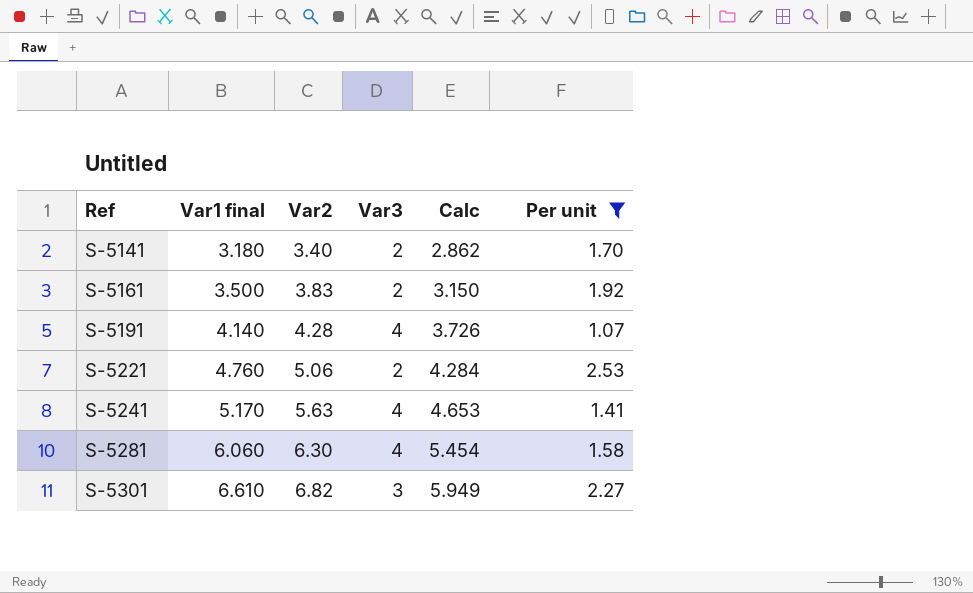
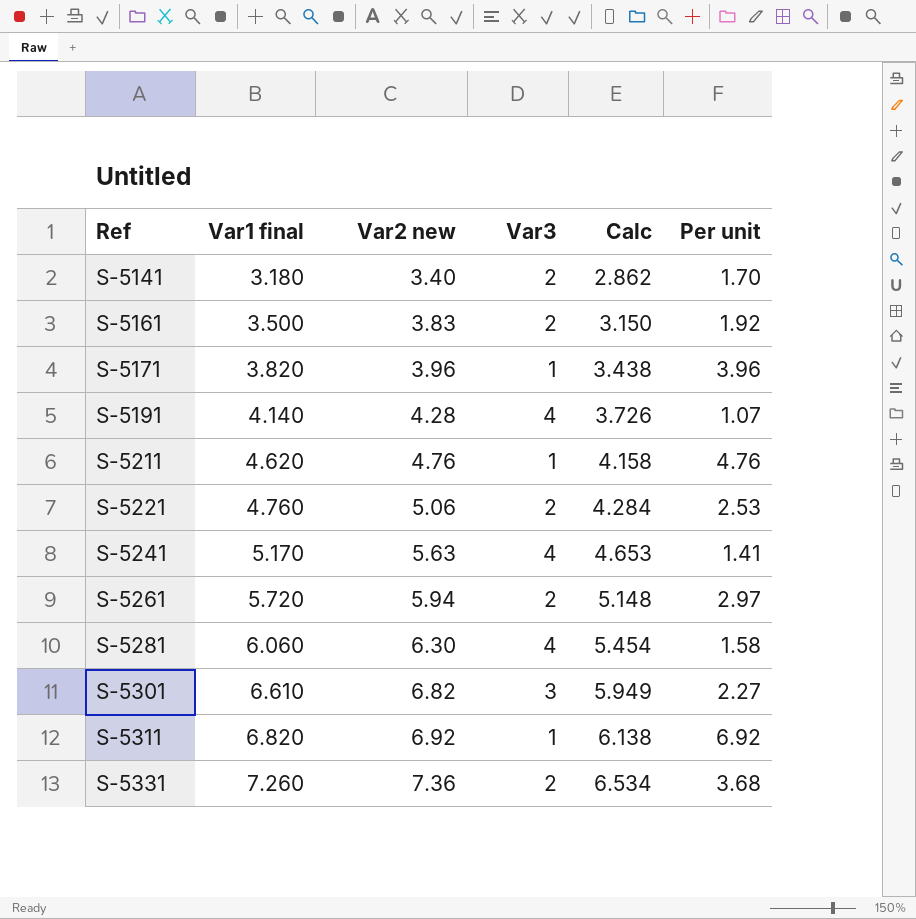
filter: Per unit <= 2.53 -> none
column name: Var2 -> Var2 new

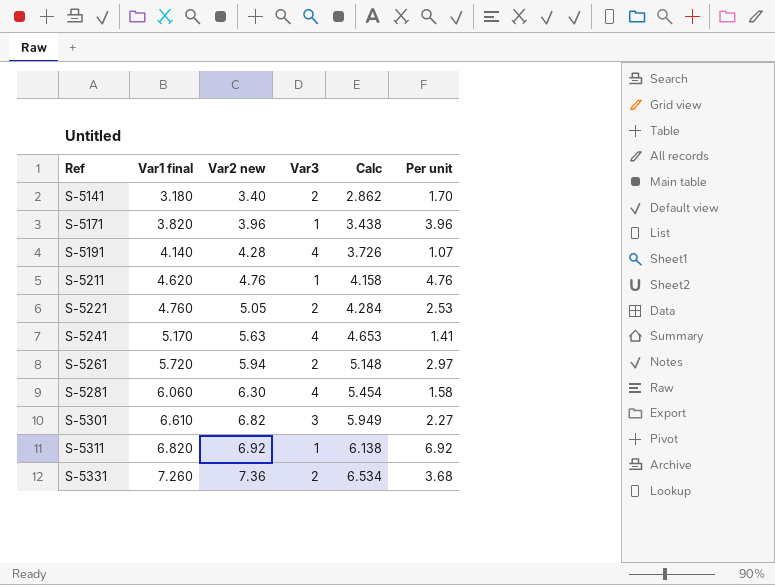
row S-5161: 3.500 | 3.83 | 2 | 3.150 | 1.92 -> none
S-5221 | Var2 new: 5.06 -> 5.05

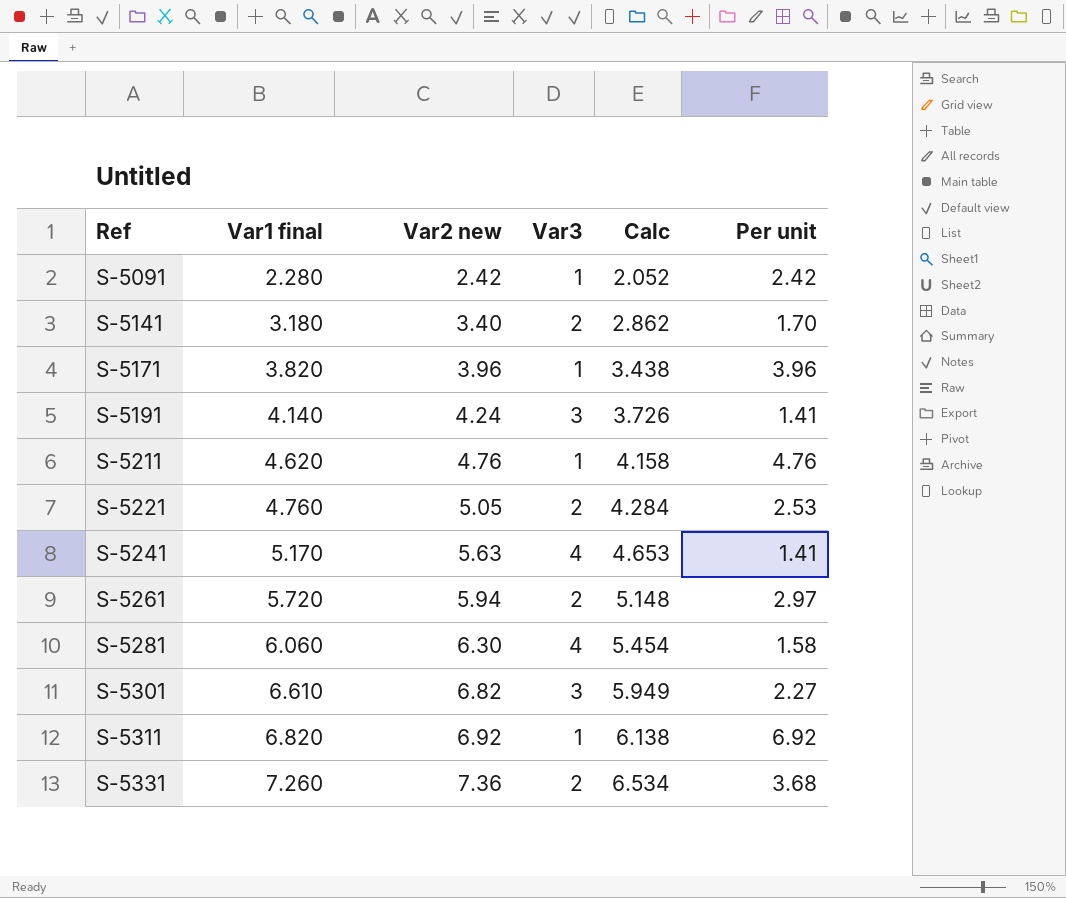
row S-5091: none -> 2.280 | 2.42 | 1 | 2.052 | 2.42
S-5191 | Var2 new: 4.28 -> 4.24
S-5191 | Var3: 4 -> 3
S-5191 | Per unit: 1.07 -> 1.41

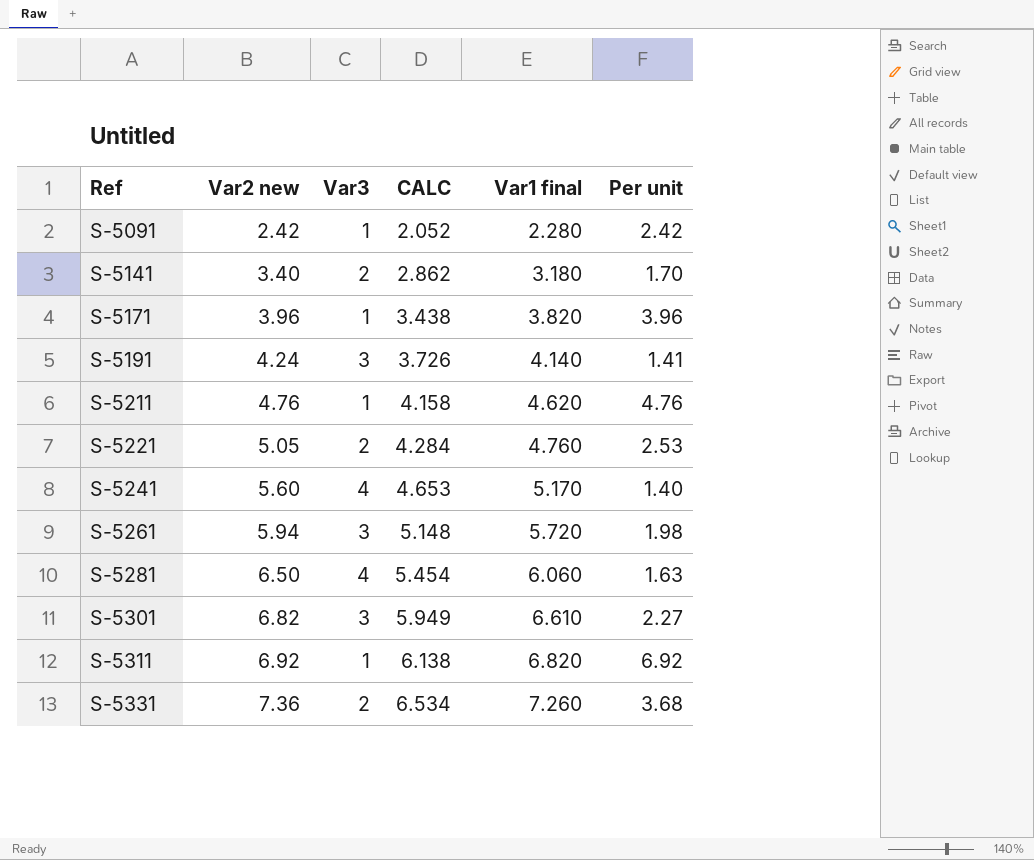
column name: Calc -> CALC
column Var1 final | position: 2 -> 5
S-5241 | Var2 new: 5.63 -> 5.60
S-5241 | Per unit: 1.41 -> 1.40
S-5261 | Var3: 2 -> 3
S-5261 | Per unit: 2.97 -> 1.98
S-5281 | Var2 new: 6.30 -> 6.50
S-5281 | Per unit: 1.58 -> 1.63

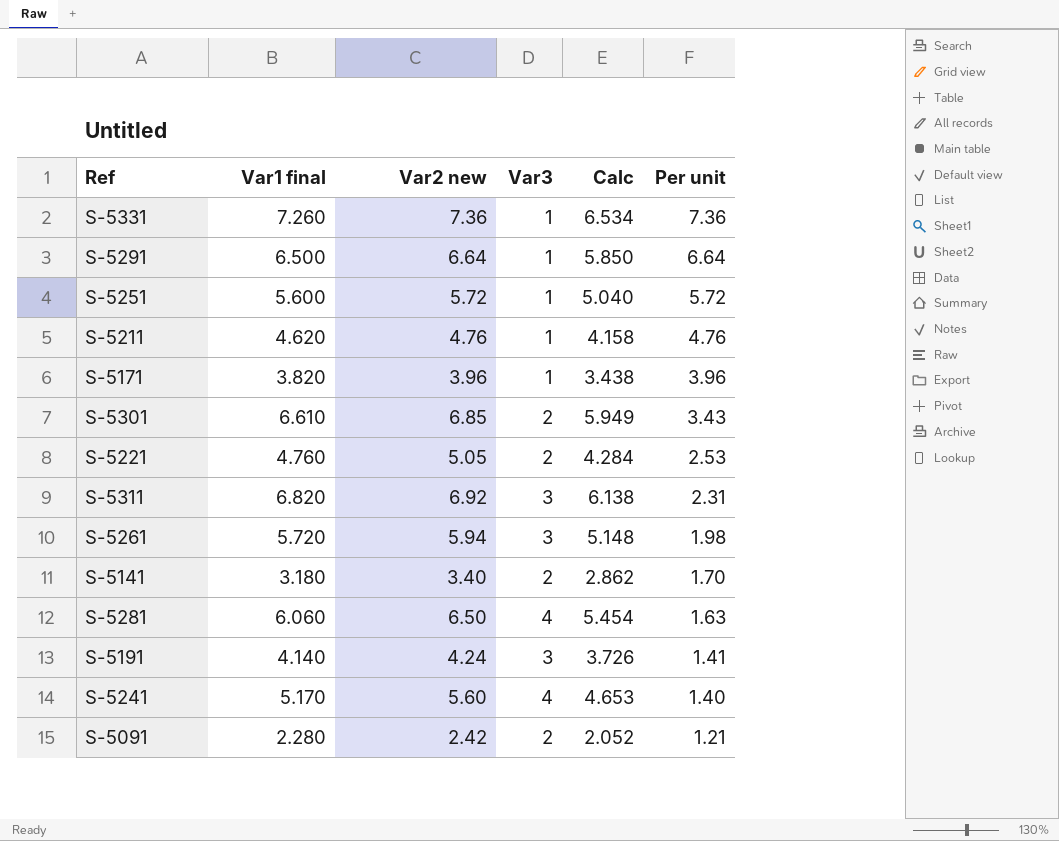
row order: Ref ascending -> Per unit descending
column Var1 final | position: 5 -> 2
column name: CALC -> Calc
S-5331 | Var3: 2 -> 1
S-5331 | Per unit: 3.68 -> 7.36
row S-5291: none -> 6.500 | 6.64 | 1 | 5.850 | 6.64
row S-5251: none -> 5.600 | 5.72 | 1 | 5.040 | 5.72
S-5301 | Var2 new: 6.82 -> 6.85
S-5301 | Var3: 3 -> 2
S-5301 | Per unit: 2.27 -> 3.43
S-5311 | Var3: 1 -> 3
S-5311 | Per unit: 6.92 -> 2.31
S-5091 | Var3: 1 -> 2
S-5091 | Per unit: 2.42 -> 1.21

